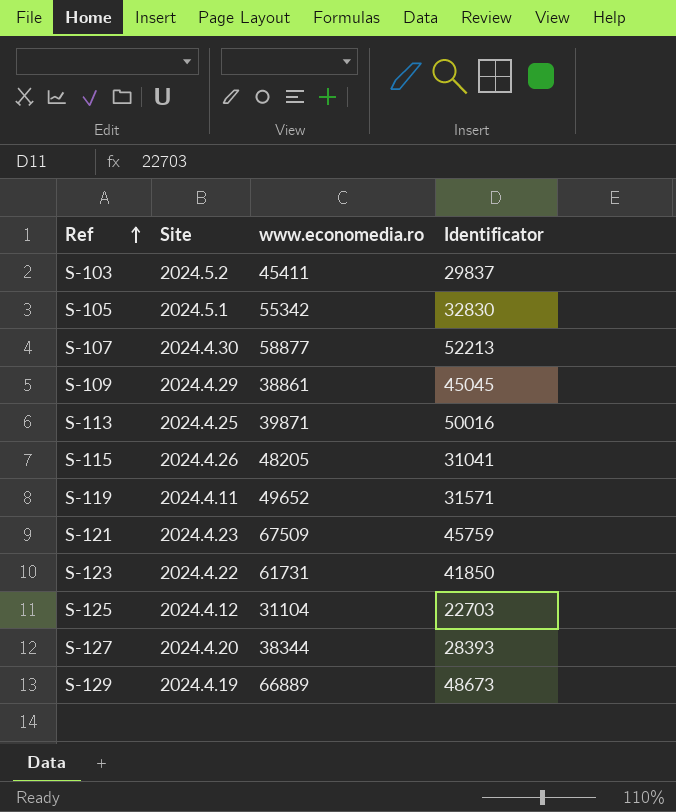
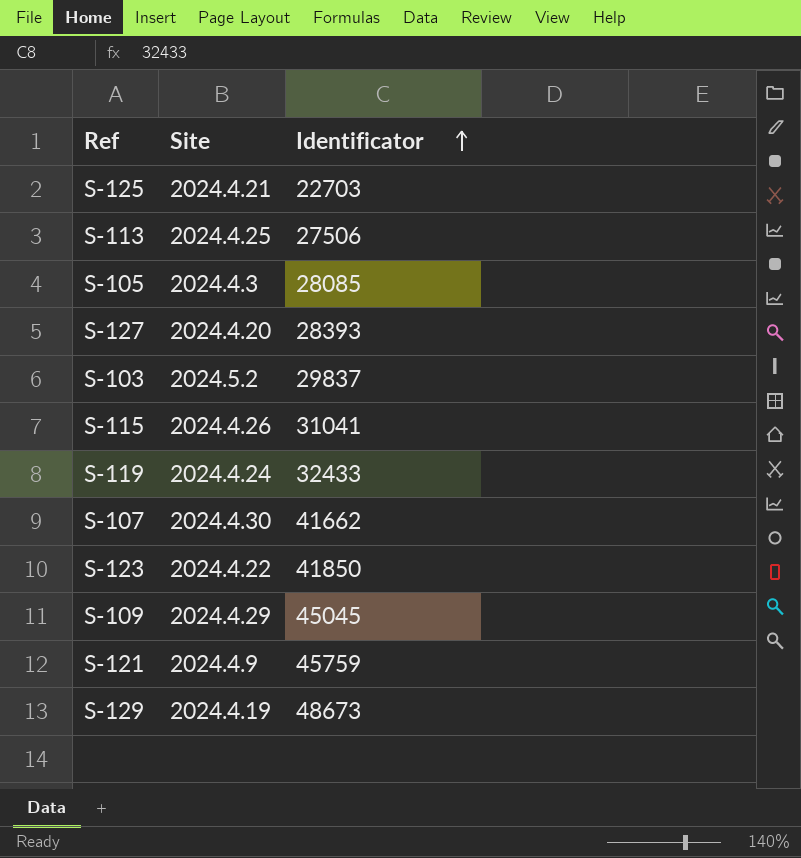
row order: Ref ascending -> Identificator ascending
column www.economedia.ro | position: 3 -> none
S-125 | Site: 2024.4.12 -> 2024.4.21
S-113 | Identificator: 50016 -> 27506
S-105 | Site: 2024.5.1 -> 2024.4.3
S-105 | Identificator: 32830 -> 28085
S-119 | Site: 2024.4.11 -> 2024.4.24
S-119 | Identificator: 31571 -> 32433
S-107 | Identificator: 52213 -> 41662
S-121 | Site: 2024.4.23 -> 2024.4.9

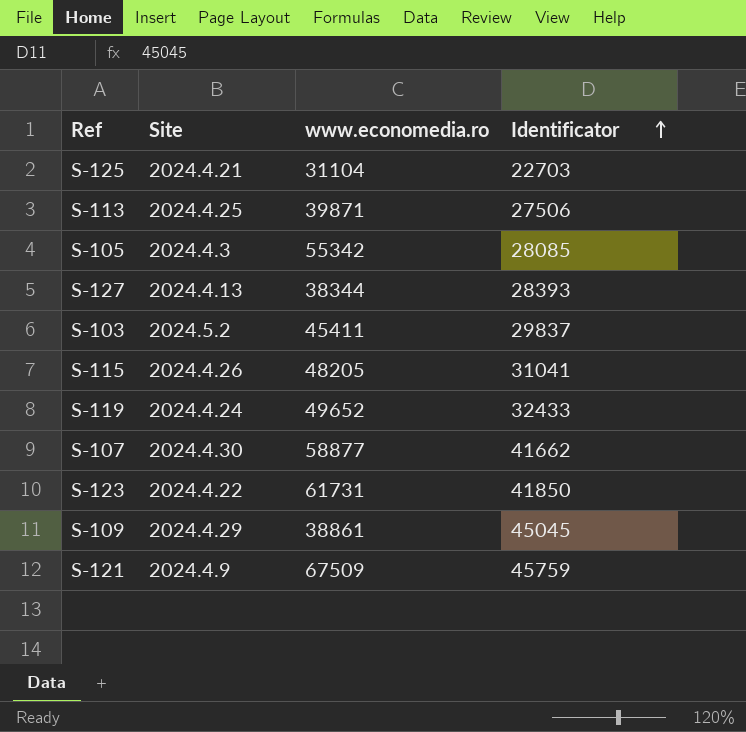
column www.economedia.ro | position: none -> 3
row S-129: 2024.4.19 | 48673 -> none
S-127 | Site: 2024.4.20 -> 2024.4.13

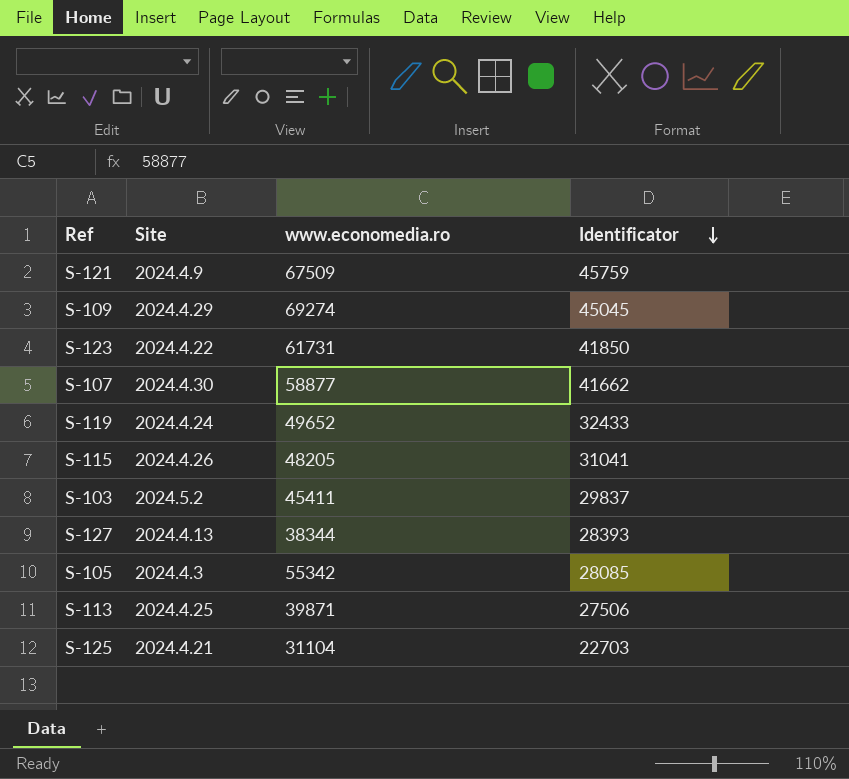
row order: Identificator ascending -> Identificator descending
S-109 | www.economedia.ro: 38861 -> 69274

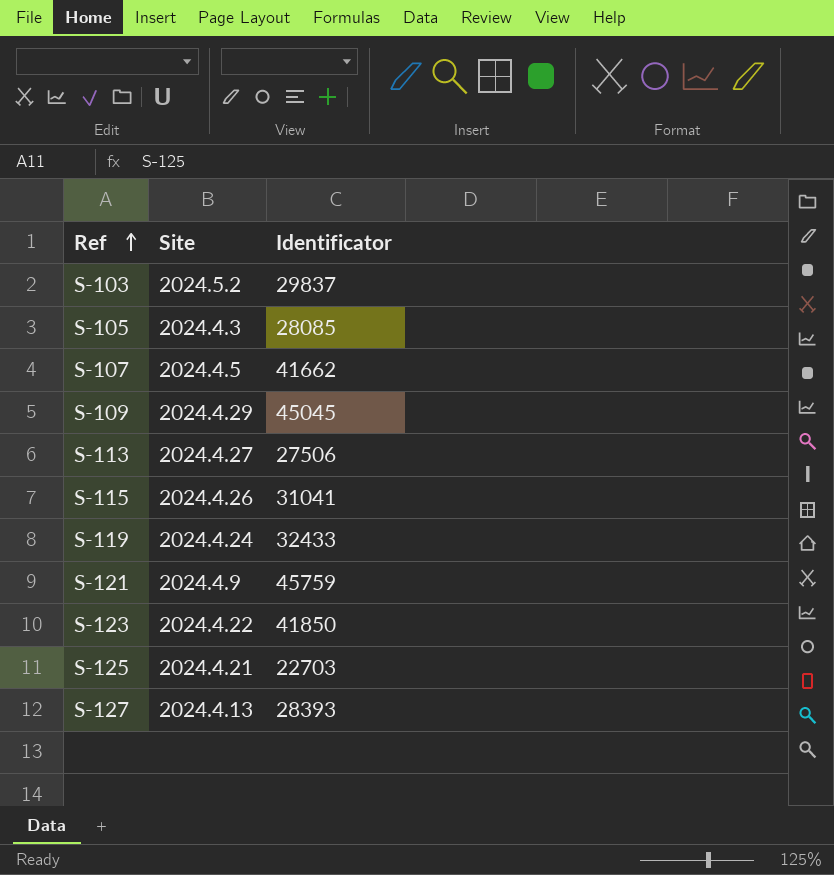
row order: Identificator descending -> Ref ascending
column www.economedia.ro | position: 3 -> none
S-107 | Site: 2024.4.30 -> 2024.4.5
S-113 | Site: 2024.4.25 -> 2024.4.27

